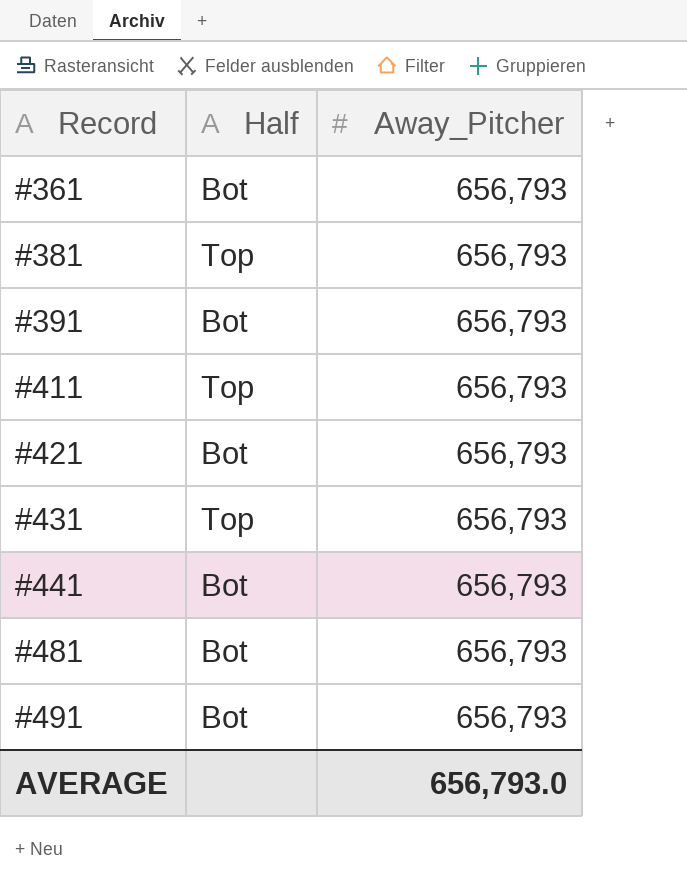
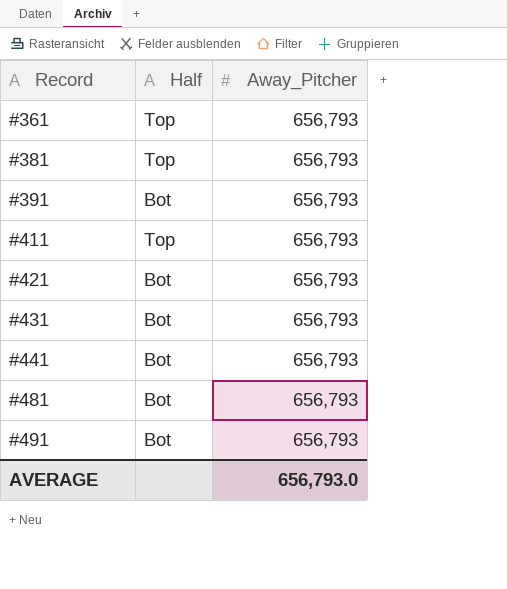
#361 | Half: Bot -> Top
#431 | Half: Top -> Bot

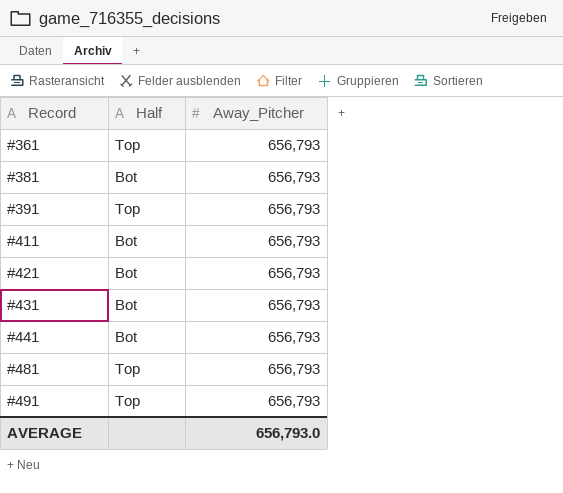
#381 | Half: Top -> Bot
#391 | Half: Bot -> Top
#411 | Half: Top -> Bot
#481 | Half: Bot -> Top
#491 | Half: Bot -> Top

